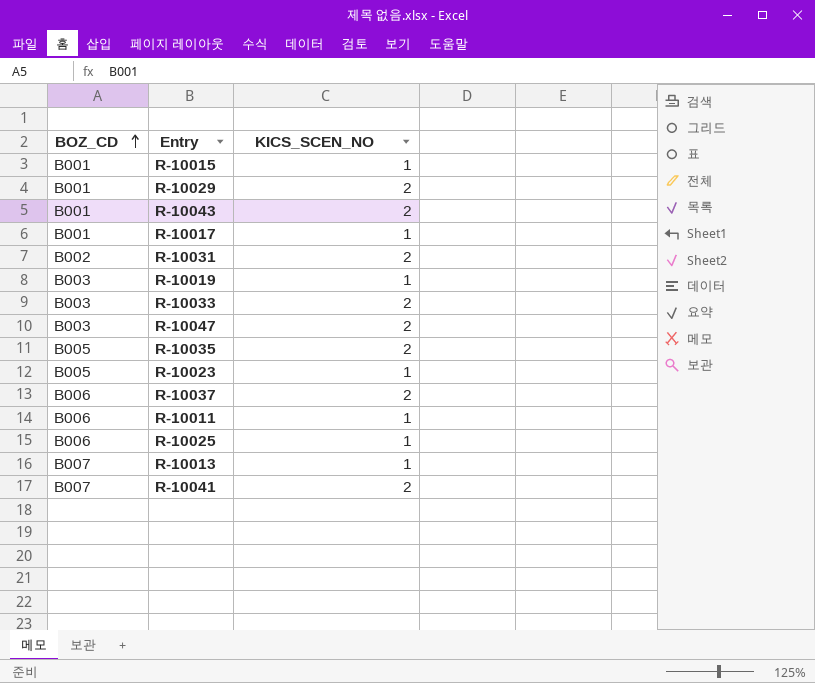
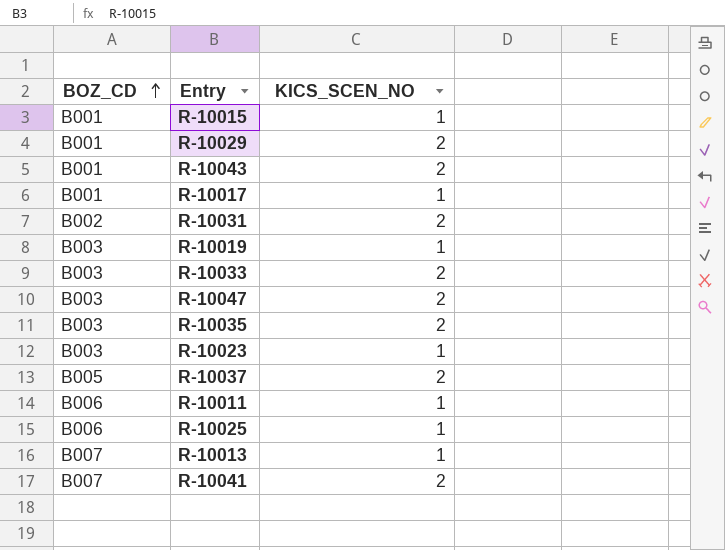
R-10035 | BOZ_CD: B005 -> B003
R-10023 | BOZ_CD: B005 -> B003
R-10037 | BOZ_CD: B006 -> B005

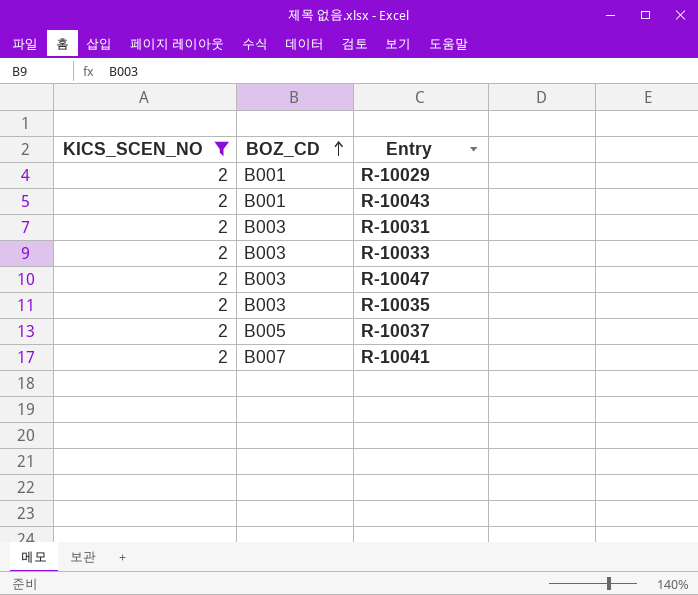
filter: none -> KICS_SCEN_NO = 2
column KICS_SCEN_NO | position: 3 -> 1
R-10031 | BOZ_CD: B002 -> B003

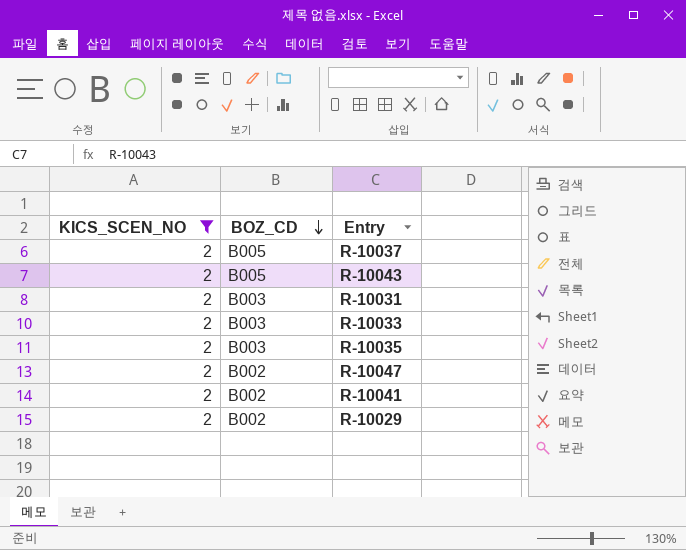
row order: BOZ_CD ascending -> BOZ_CD descending
R-10043 | BOZ_CD: B001 -> B005
R-10047 | BOZ_CD: B003 -> B002
R-10041 | BOZ_CD: B007 -> B002
R-10029 | BOZ_CD: B001 -> B002

